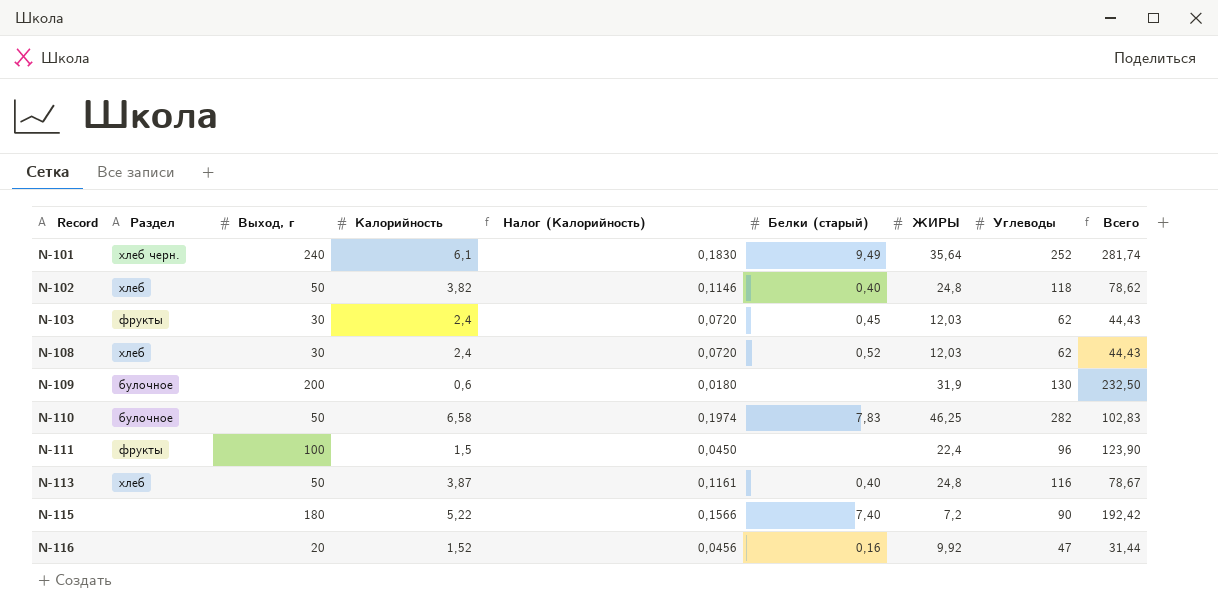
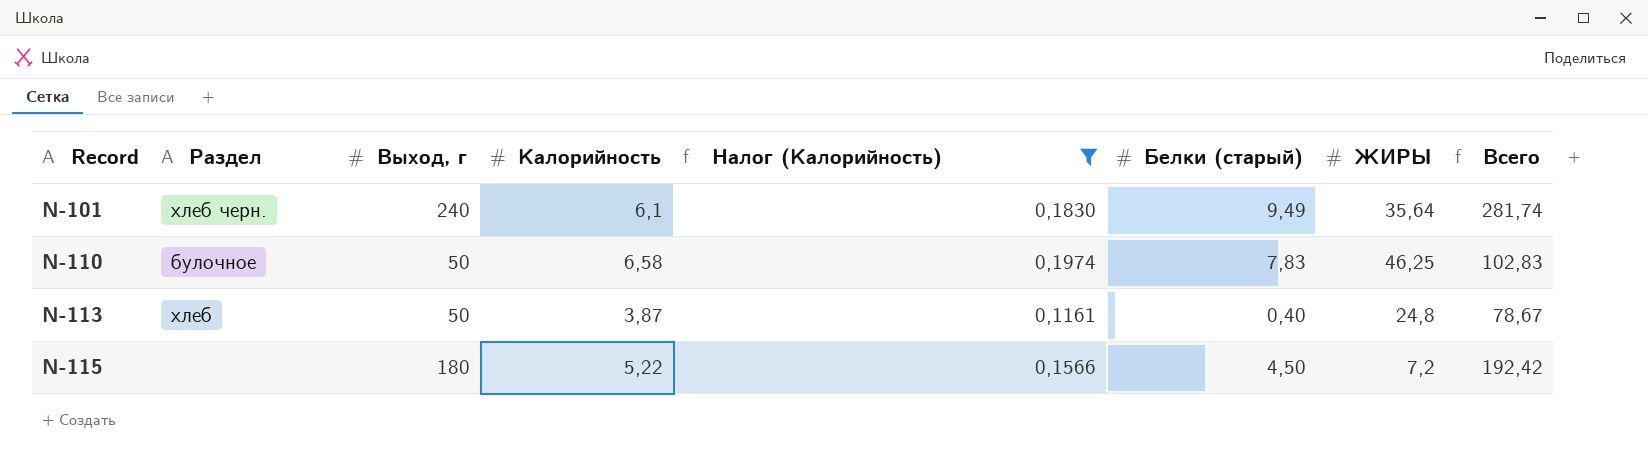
filter: none -> Налог (Калорийность) >= 0,1161
column Углеводы | position: 8 -> none
N-115 | Белки (старый): 7,40 -> 4,50

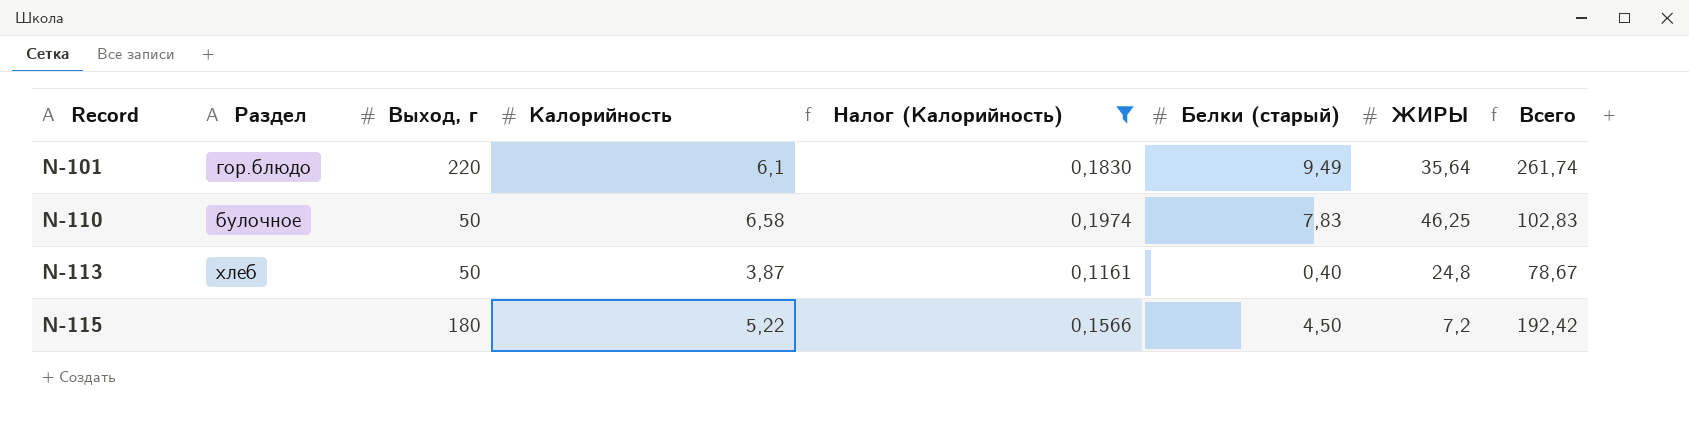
N-101 | Раздел: хлеб черн. -> гор.блюдо
N-101 | Выход, г: 240 -> 220
N-101 | Всего: 281,74 -> 261,74

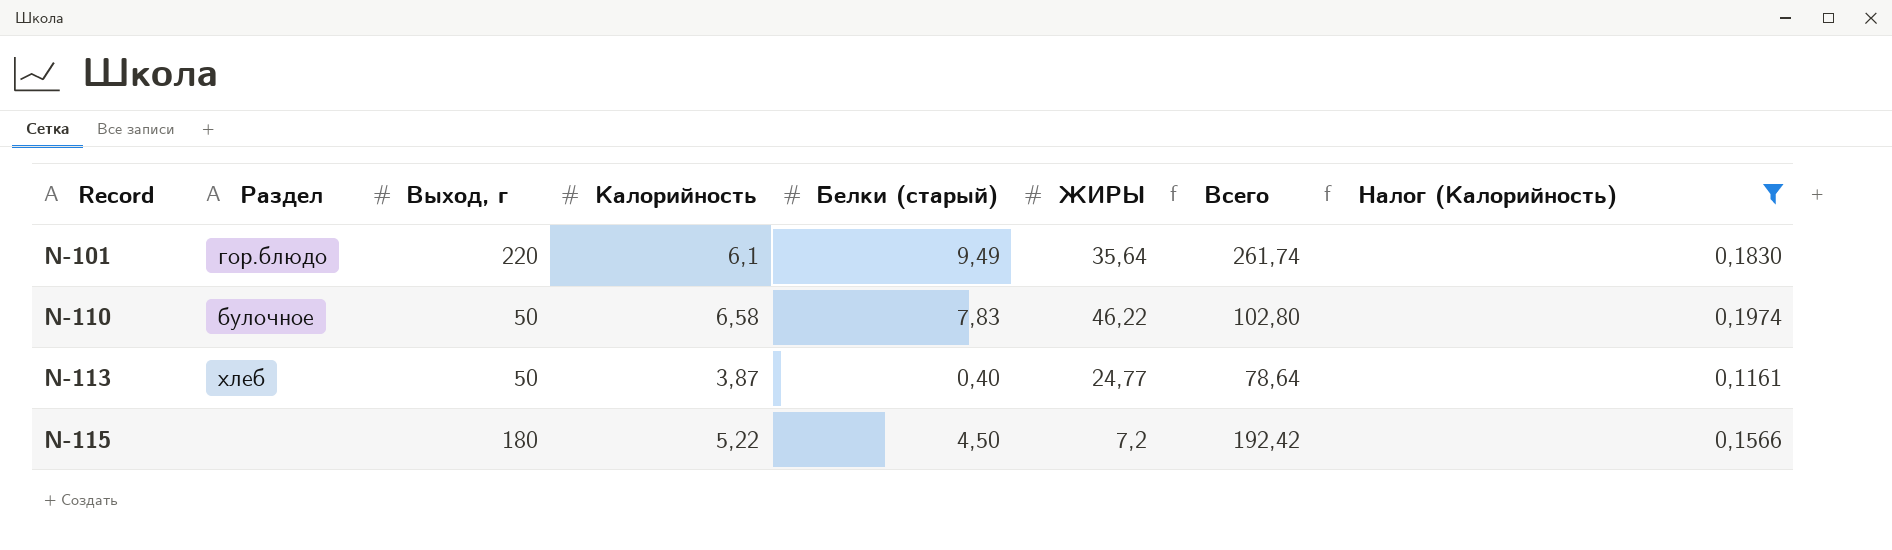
column Налог (Калорийность) | position: 5 -> 8
N-110 | ЖИРЫ: 46,25 -> 46,22
N-110 | Всего: 102,83 -> 102,80
N-113 | ЖИРЫ: 24,8 -> 24,77
N-113 | Всего: 78,67 -> 78,64

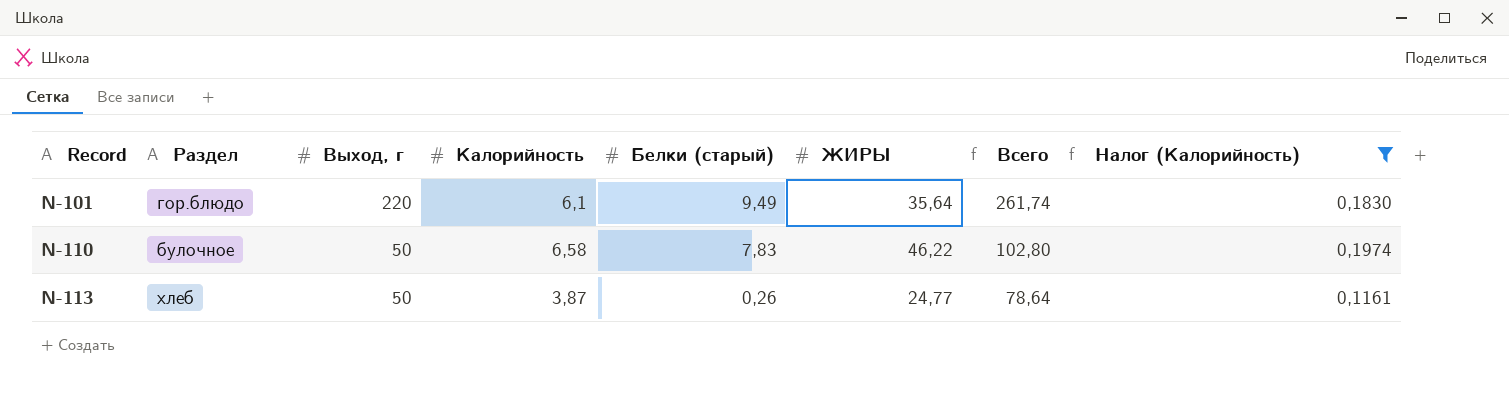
row N-115: none | 180 | 5,22 | 4,50 | 7,2 | 192,42 | 0,1566 -> none
N-113 | Белки (старый): 0,40 -> 0,26

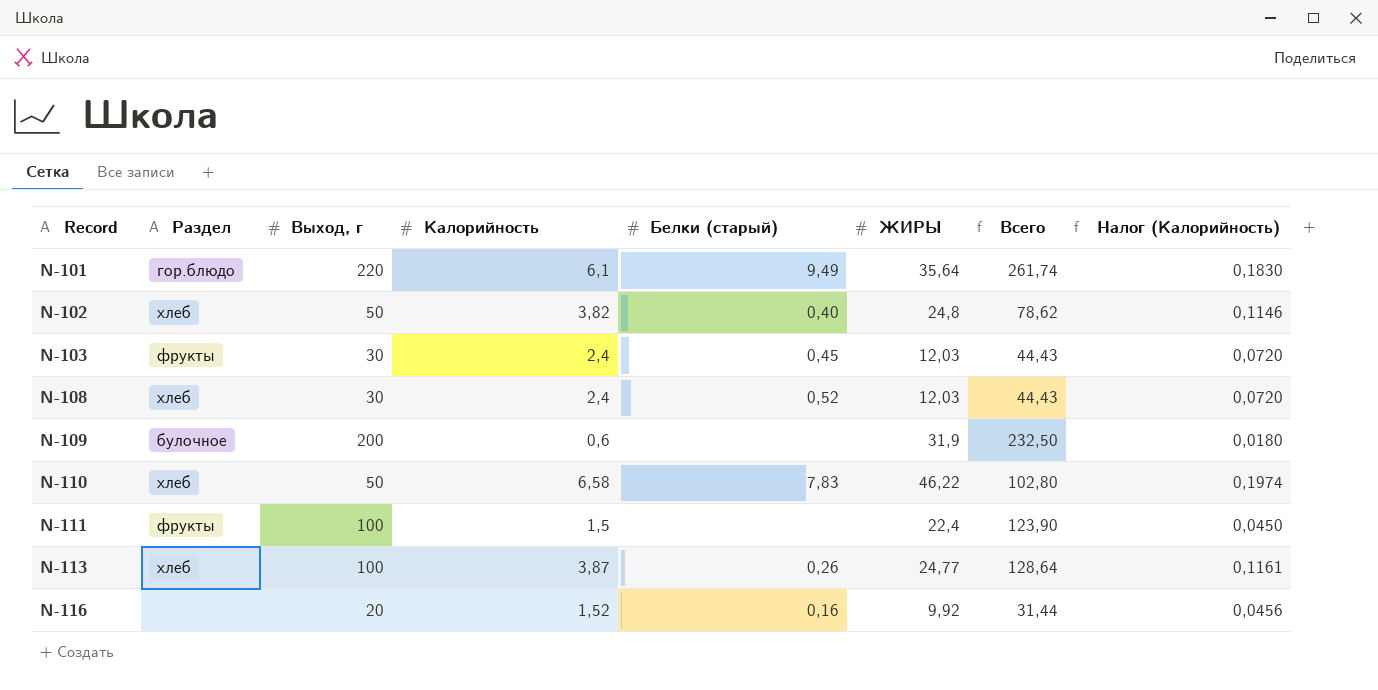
filter: Налог (Калорийность) >= 0,1161 -> none
N-110 | Раздел: булочное -> хлеб
N-113 | Выход, г: 50 -> 100
N-113 | Всего: 78,64 -> 128,64

